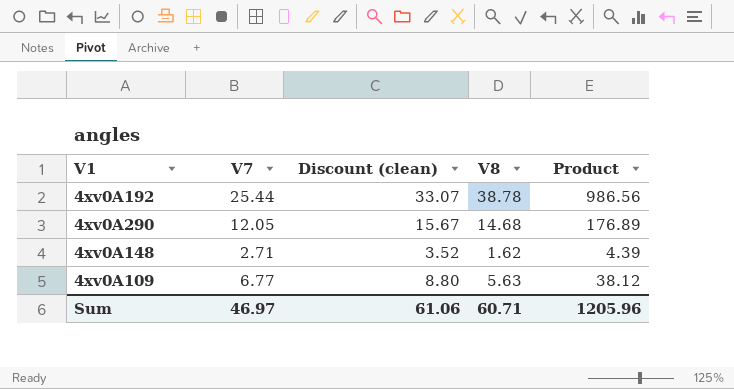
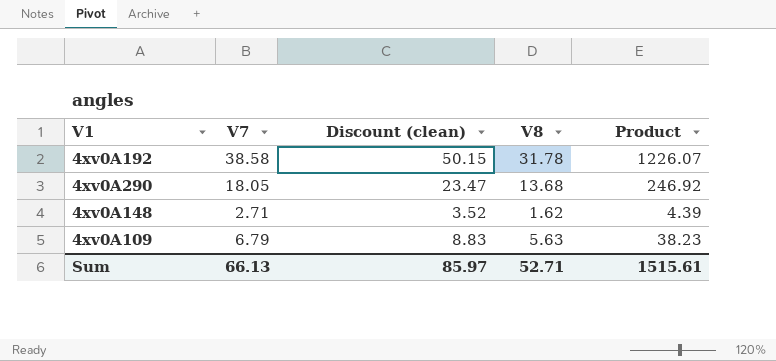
4xv0A192 | V7: 25.44 -> 38.58
4xv0A192 | Discount (clean): 33.07 -> 50.15
4xv0A192 | V8: 38.78 -> 31.78
4xv0A192 | Product: 986.56 -> 1226.07
4xv0A290 | V7: 12.05 -> 18.05
4xv0A290 | Discount (clean): 15.67 -> 23.47
4xv0A290 | V8: 14.68 -> 13.68
4xv0A290 | Product: 176.89 -> 246.92
4xv0A109 | V7: 6.77 -> 6.79
4xv0A109 | Discount (clean): 8.80 -> 8.83
4xv0A109 | Product: 38.12 -> 38.23
Sum | V7: 46.97 -> 66.13
Sum | Discount (clean): 61.06 -> 85.97
Sum | V8: 60.71 -> 52.71
Sum | Product: 1205.96 -> 1515.61

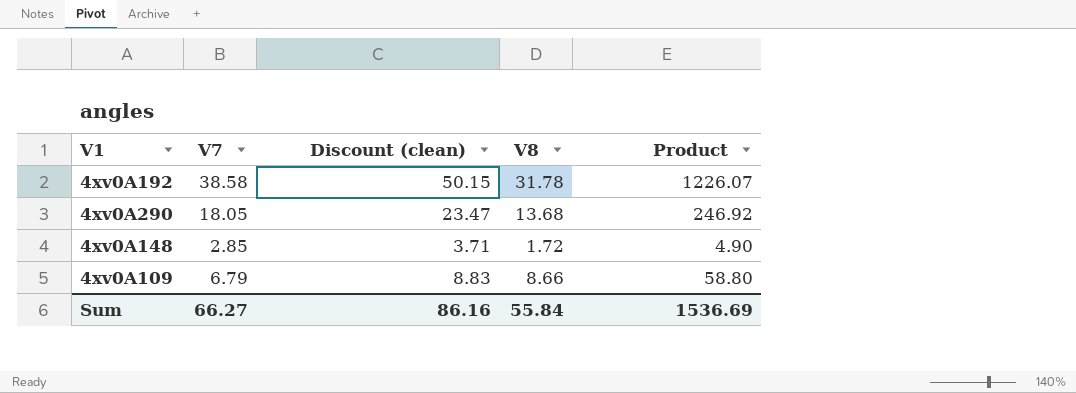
4xv0A148 | V7: 2.71 -> 2.85
4xv0A148 | Discount (clean): 3.52 -> 3.71
4xv0A148 | V8: 1.62 -> 1.72
4xv0A148 | Product: 4.39 -> 4.90
4xv0A109 | V8: 5.63 -> 8.66
4xv0A109 | Product: 38.23 -> 58.80
Sum | V7: 66.13 -> 66.27
Sum | Discount (clean): 85.97 -> 86.16
Sum | V8: 52.71 -> 55.84
Sum | Product: 1515.61 -> 1536.69

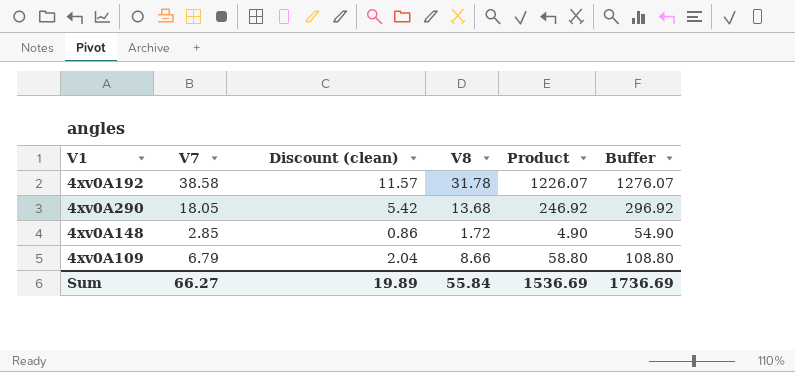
column Discount (clean) | formula: [V7] * 1.3 -> [V7] * 0.3
column Buffer | formula: none -> [Product] + 50
Sum | Discount (clean): 86.16 -> 19.89

